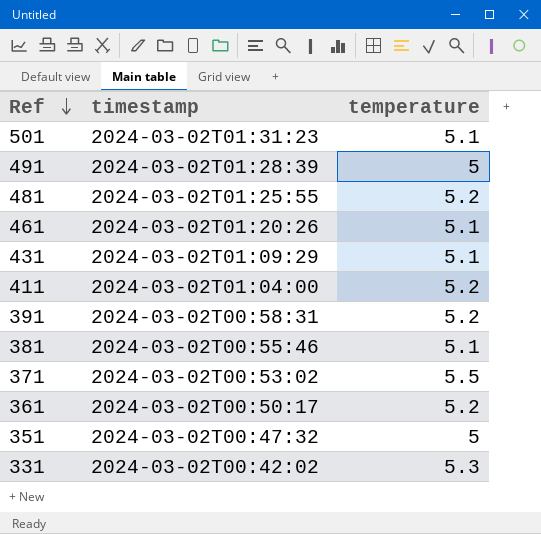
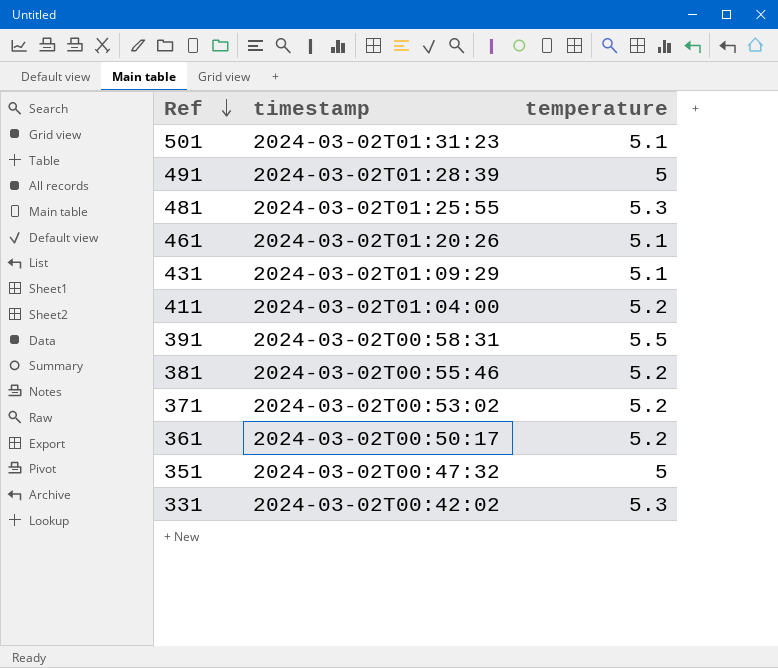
481 | temperature: 5.2 -> 5.3
391 | temperature: 5.2 -> 5.5
381 | temperature: 5.1 -> 5.2
371 | temperature: 5.5 -> 5.2

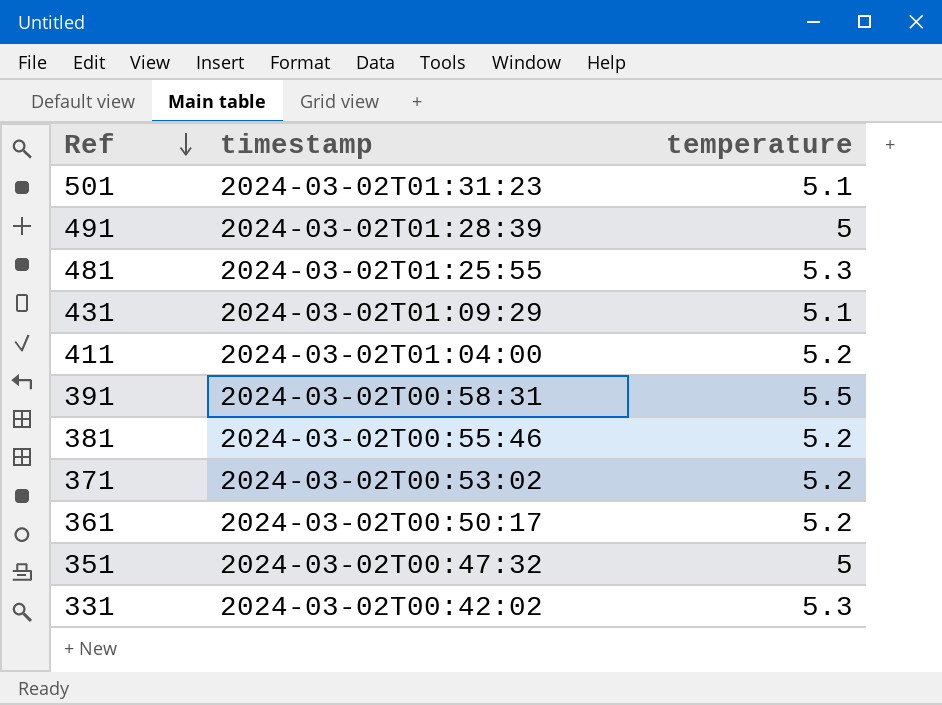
row 461: 2024-03-02T01:20:26 | 5.1 -> none

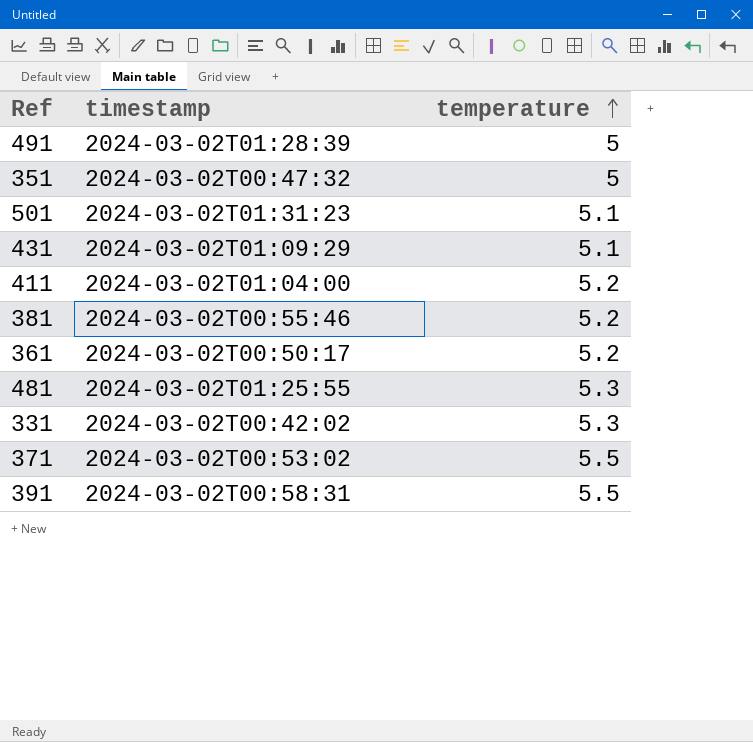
row order: Ref descending -> temperature ascending
371 | temperature: 5.2 -> 5.5

